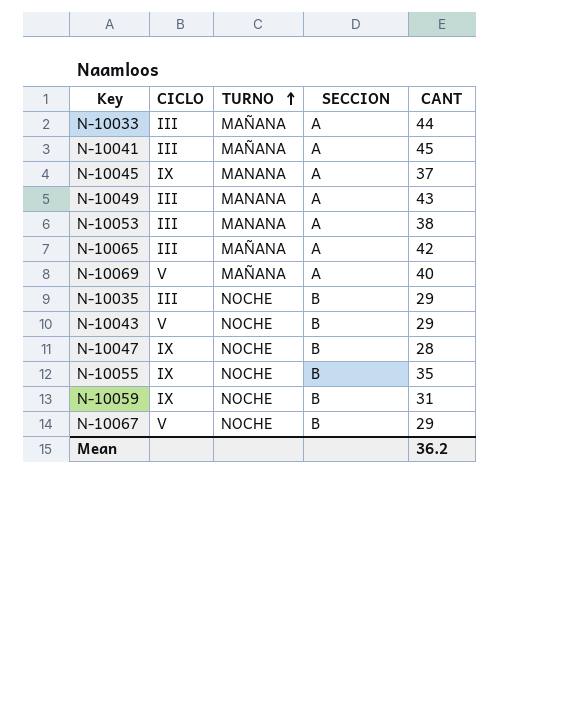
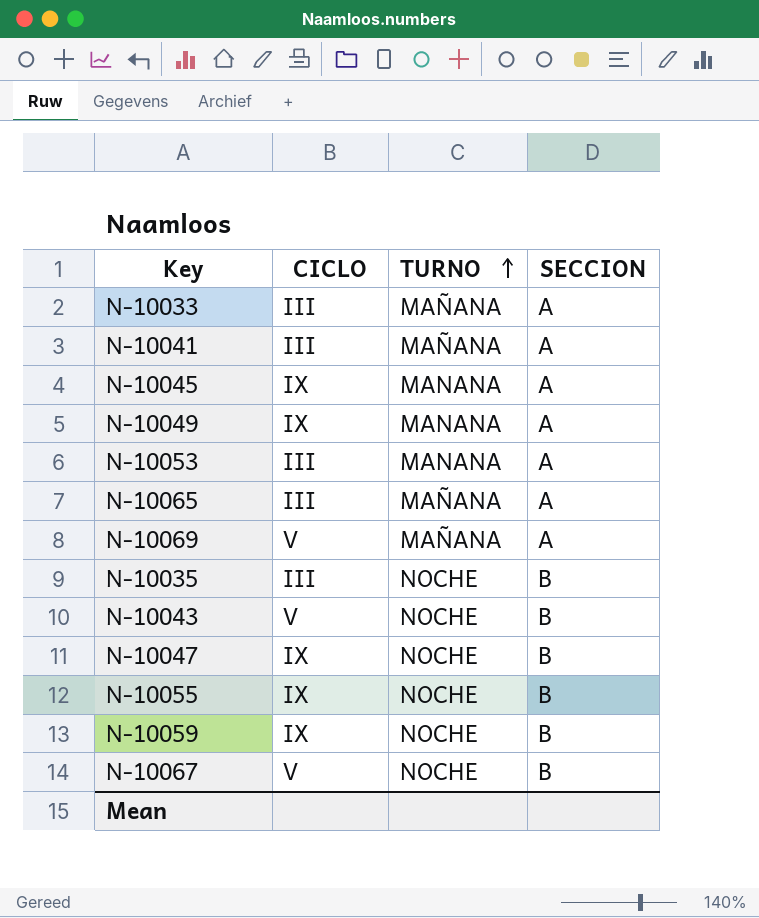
column CANT | position: 5 -> none
N-10049 | CICLO: III -> IX

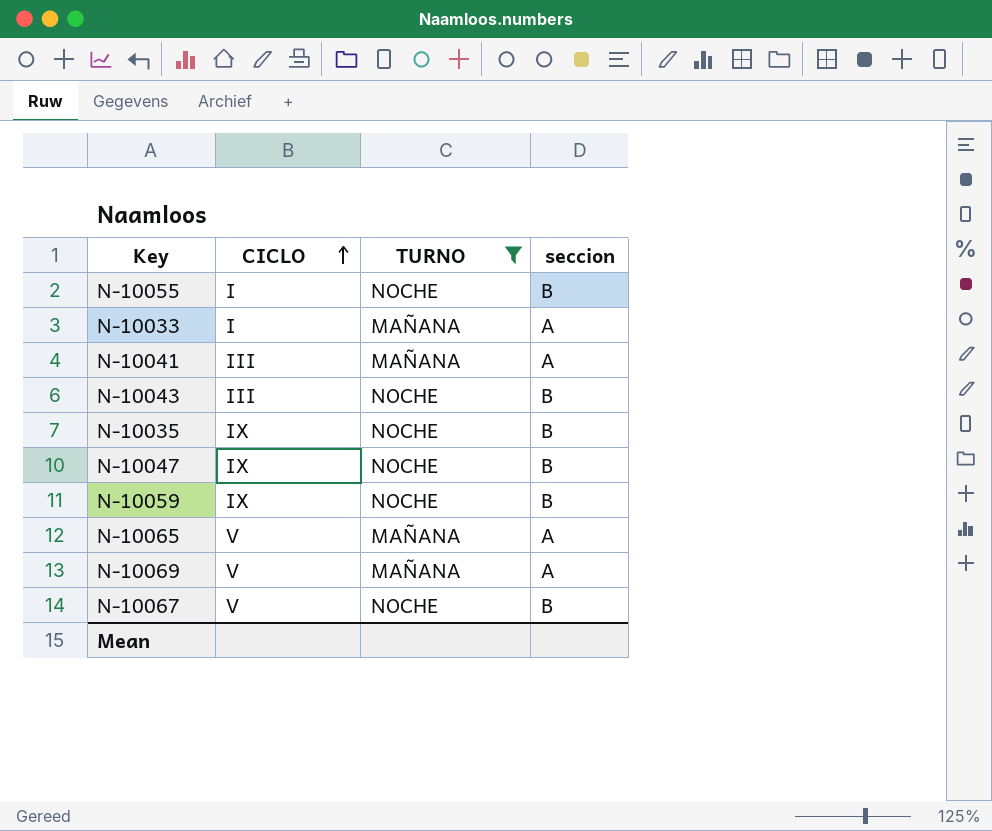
filter: none -> TURNO != MANANA
row order: TURNO ascending -> CICLO ascending
column name: SECCION -> seccion
N-10055 | CICLO: IX -> I
N-10033 | CICLO: III -> I
N-10043 | CICLO: V -> III
N-10035 | CICLO: III -> IX
N-10065 | CICLO: III -> V

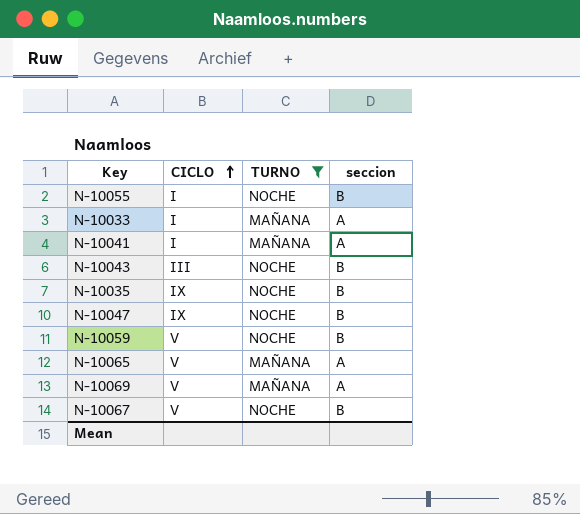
N-10041 | CICLO: III -> I
N-10059 | CICLO: IX -> V

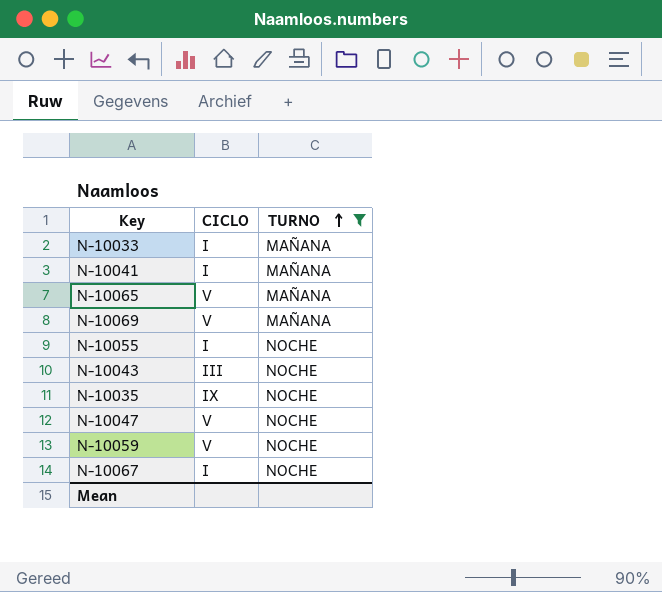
row order: CICLO ascending -> TURNO ascending
column seccion | position: 4 -> none
N-10047 | CICLO: IX -> V
N-10067 | CICLO: V -> I

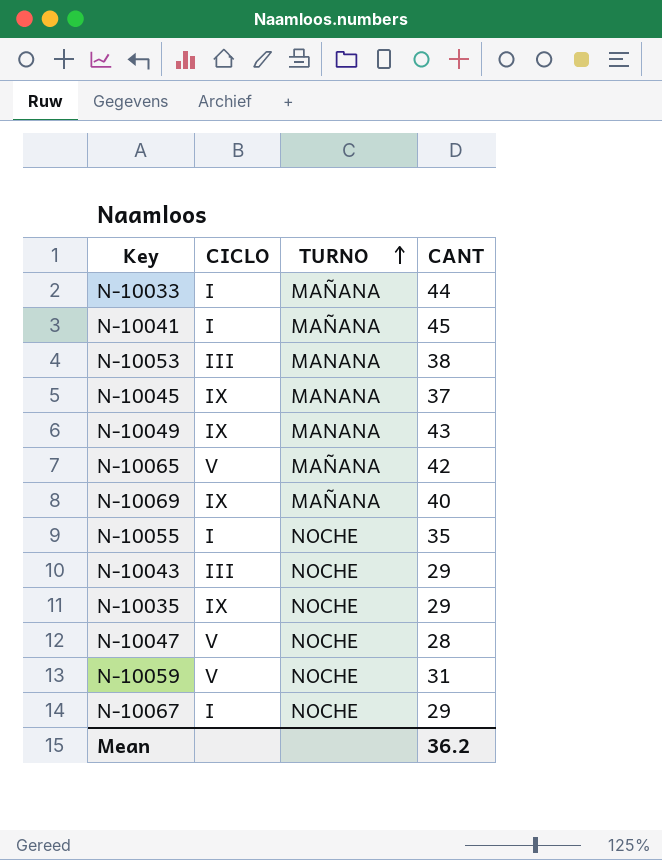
filter: TURNO != MANANA -> none
column CANT | position: none -> 4
N-10069 | CICLO: V -> IX

